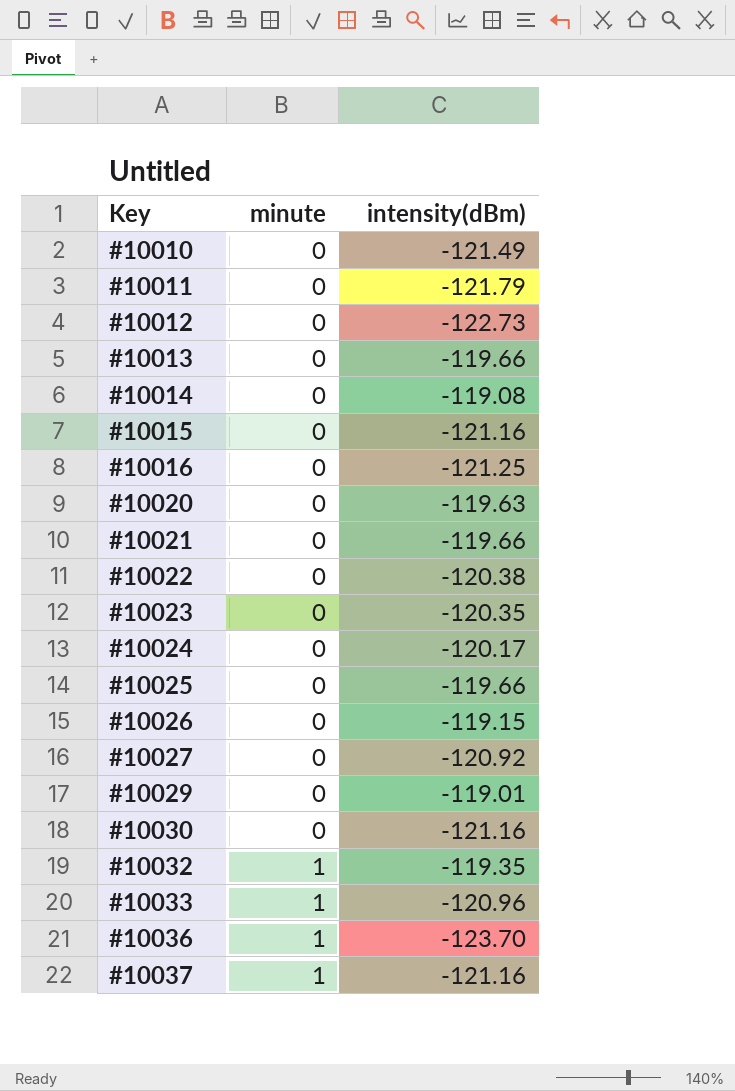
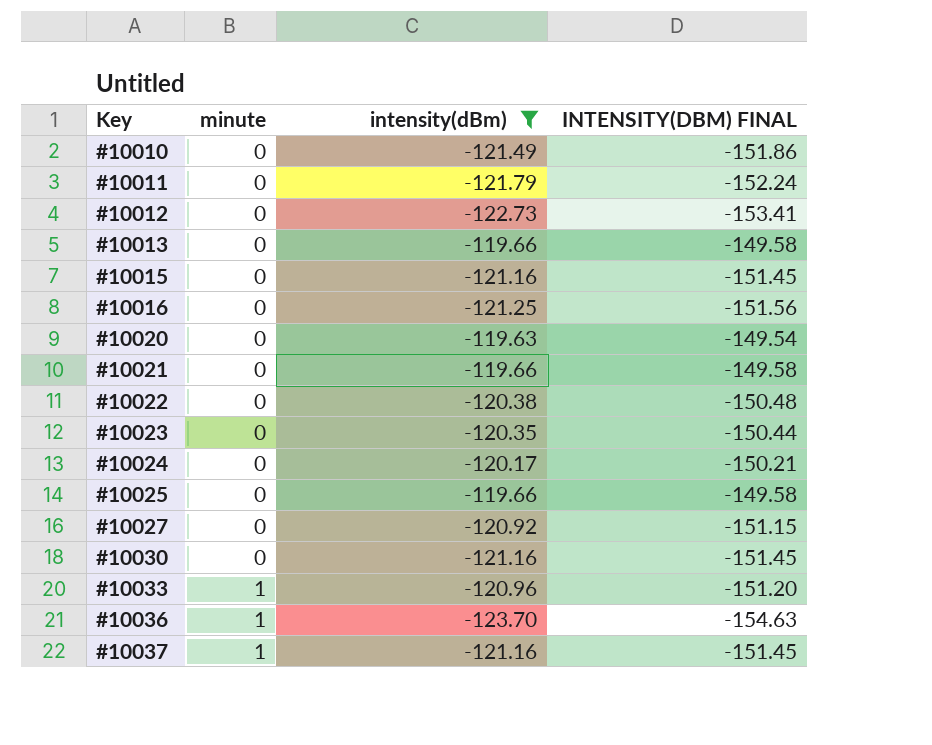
filter: none -> intensity(dBm) <= -119.63
column INTENSITY(DBM) FINAL | formula: none -> [intensity(dBm)] * 1.25

